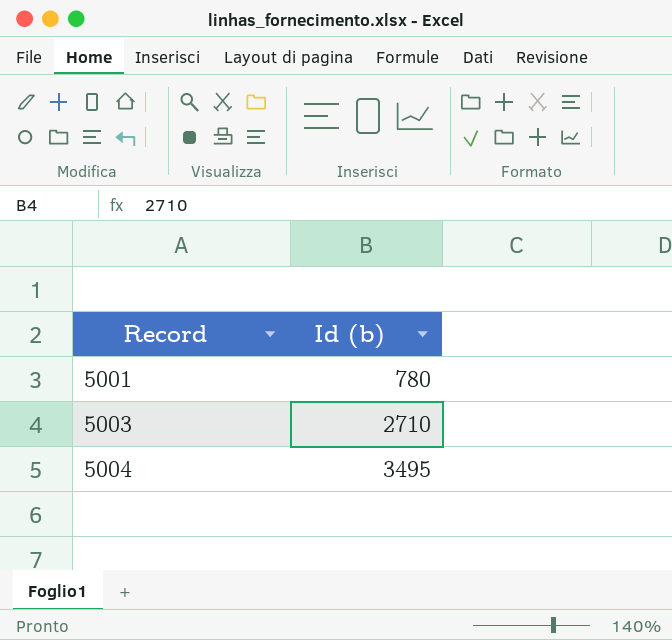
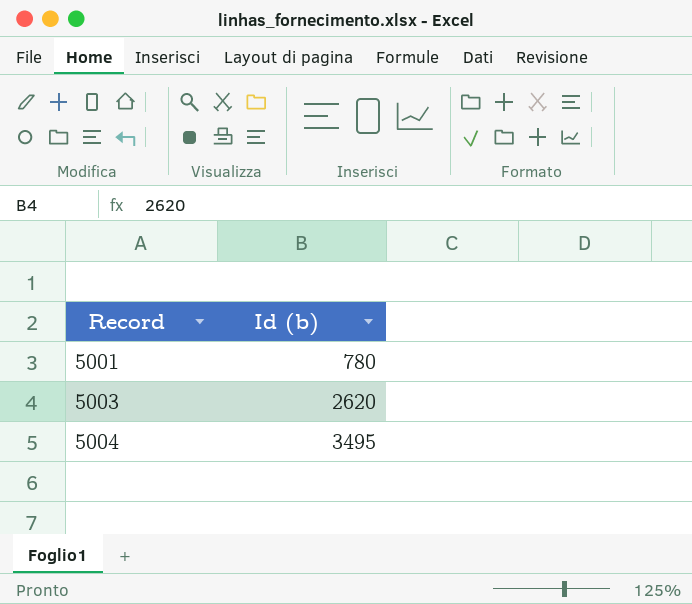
5003 | Id (b): 2710 -> 2620

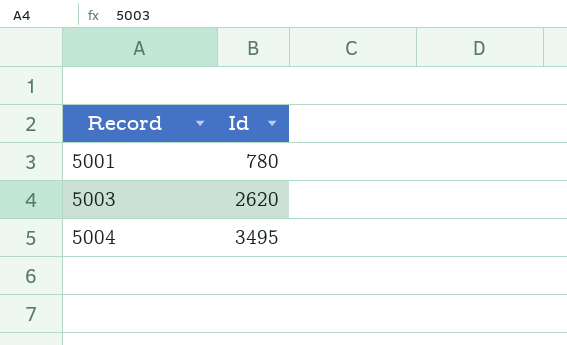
column name: Id (b) -> Id

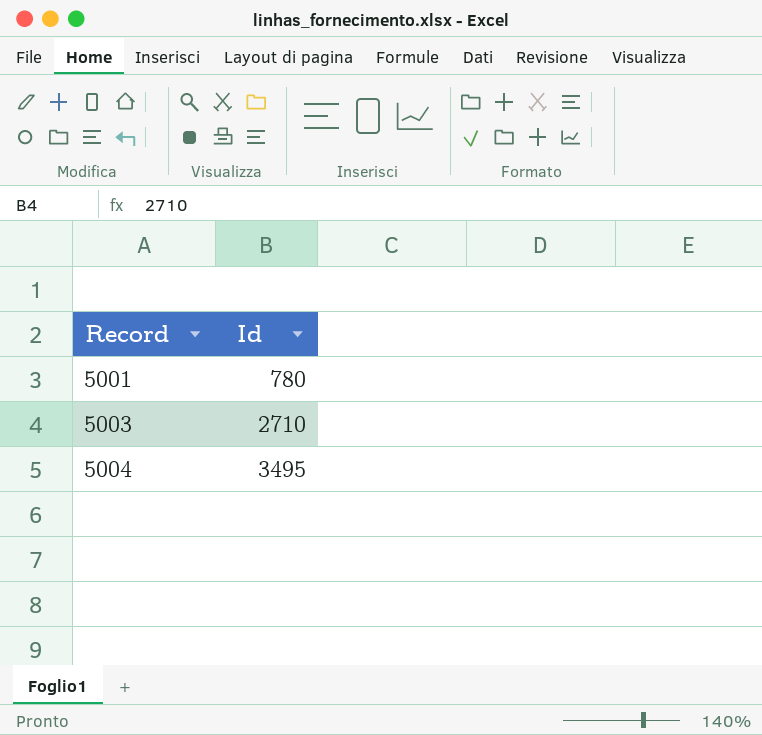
5003 | Id: 2620 -> 2710

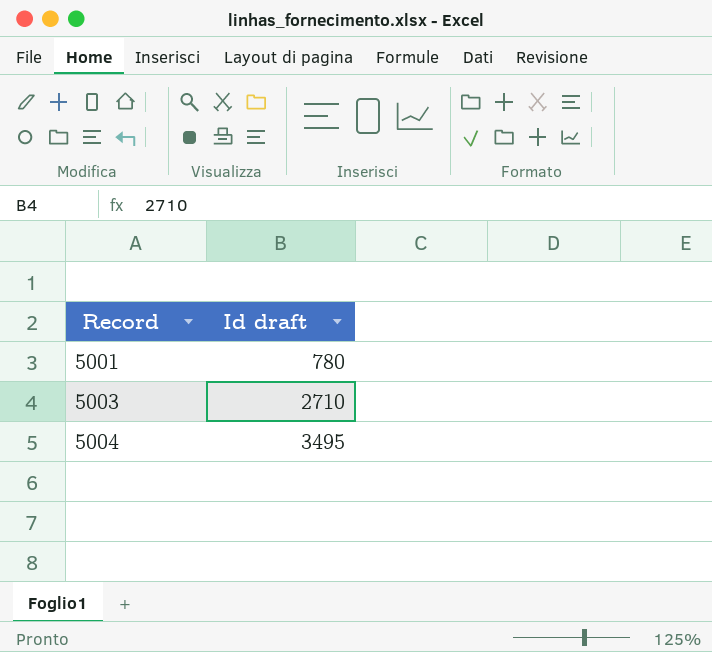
column name: Id -> Id draft

